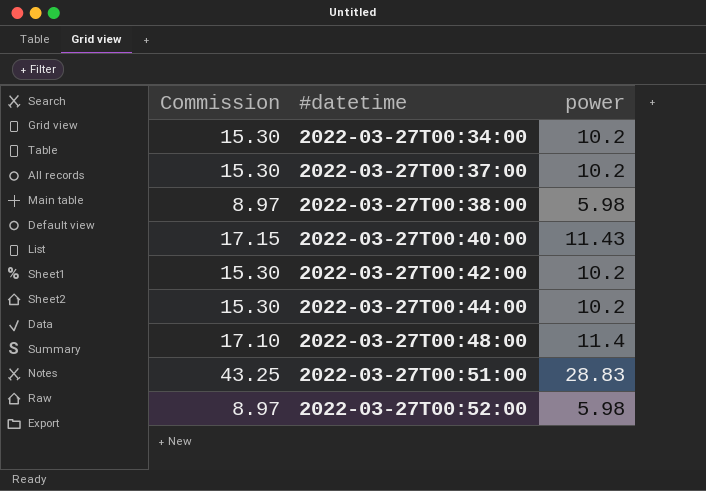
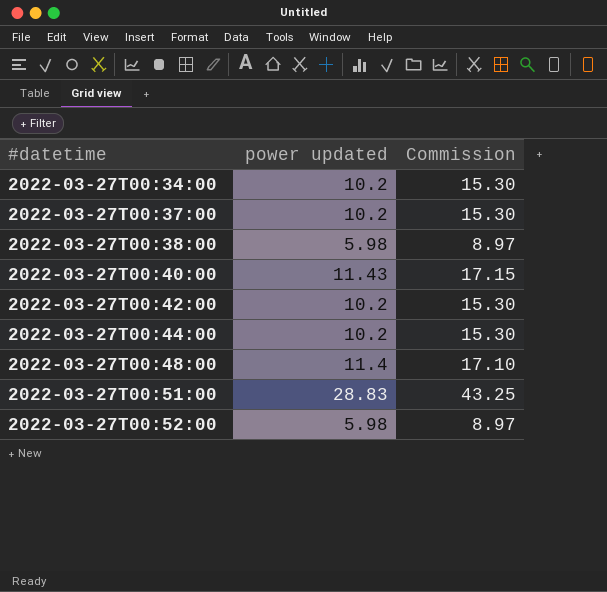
column name: power -> power updated
column Commission | position: 1 -> 3

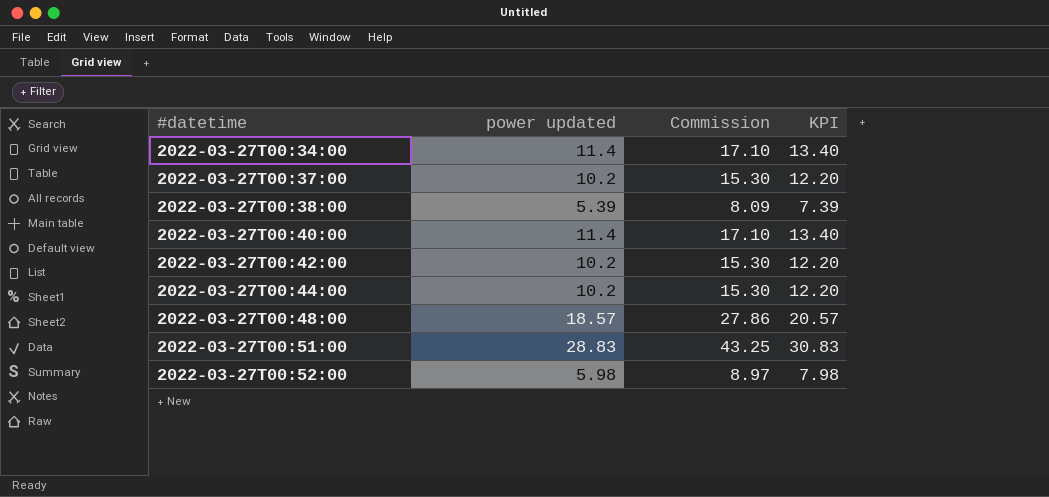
column KPI | formula: none -> [power updated] + 2
2022-03-27T00:34:00 | power updated: 10.2 -> 11.4
2022-03-27T00:34:00 | Commission: 15.30 -> 17.10
2022-03-27T00:38:00 | power updated: 5.98 -> 5.39
2022-03-27T00:38:00 | Commission: 8.97 -> 8.09
2022-03-27T00:40:00 | power updated: 11.43 -> 11.4
2022-03-27T00:40:00 | Commission: 17.15 -> 17.10
2022-03-27T00:48:00 | power updated: 11.4 -> 18.57
2022-03-27T00:48:00 | Commission: 17.10 -> 27.86

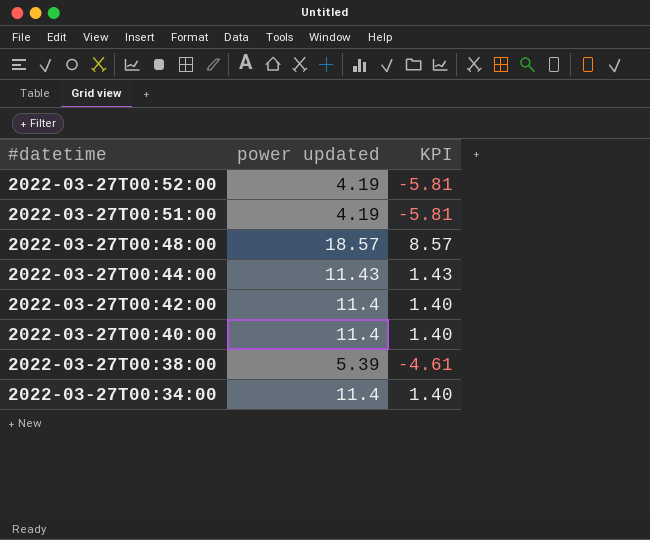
row order: #datetime ascending -> #datetime descending
column Commission | formula: [power updated] * 1.5 -> none
column KPI | formula: [power updated] + 2 -> [power updated] - 10
row 2022-03-27T00:37:00: 10.2 | 15.30 | 12.20 -> none
2022-03-27T00:52:00 | power updated: 5.98 -> 4.19
2022-03-27T00:51:00 | power updated: 28.83 -> 4.19
2022-03-27T00:44:00 | power updated: 10.2 -> 11.43
2022-03-27T00:42:00 | power updated: 10.2 -> 11.4

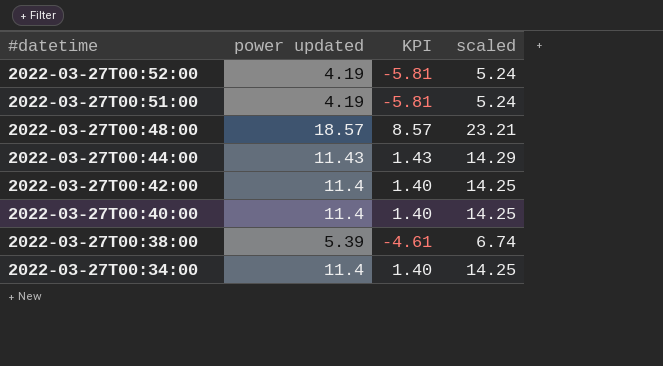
column scaled | formula: none -> [power updated] * 1.25

